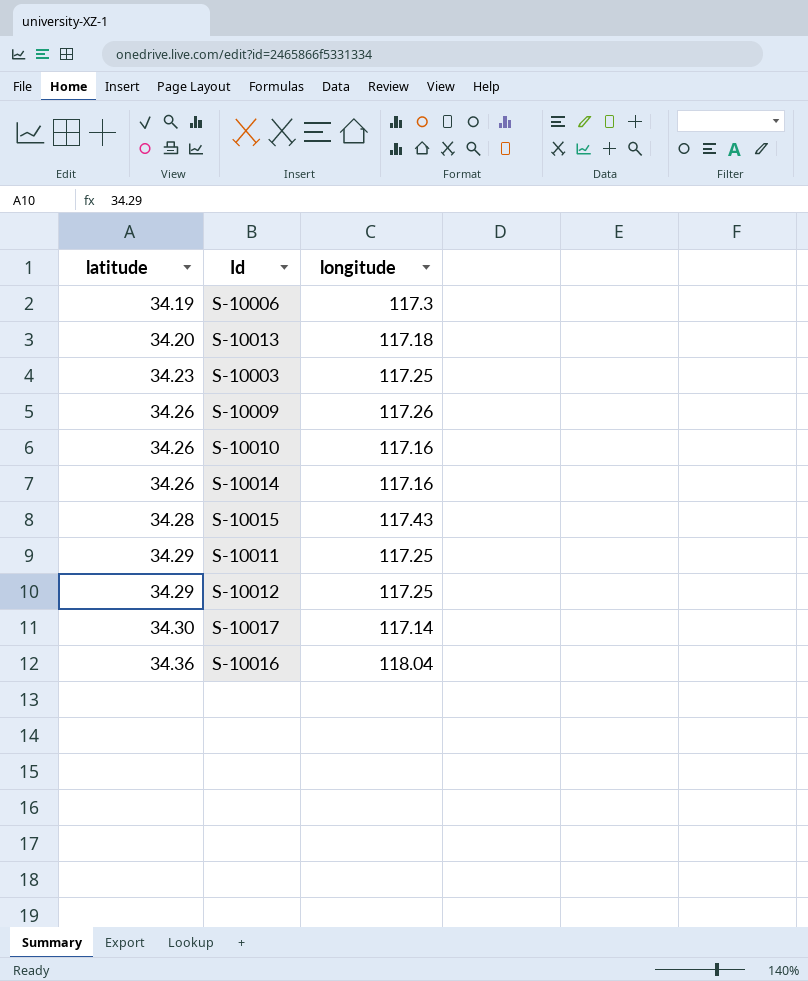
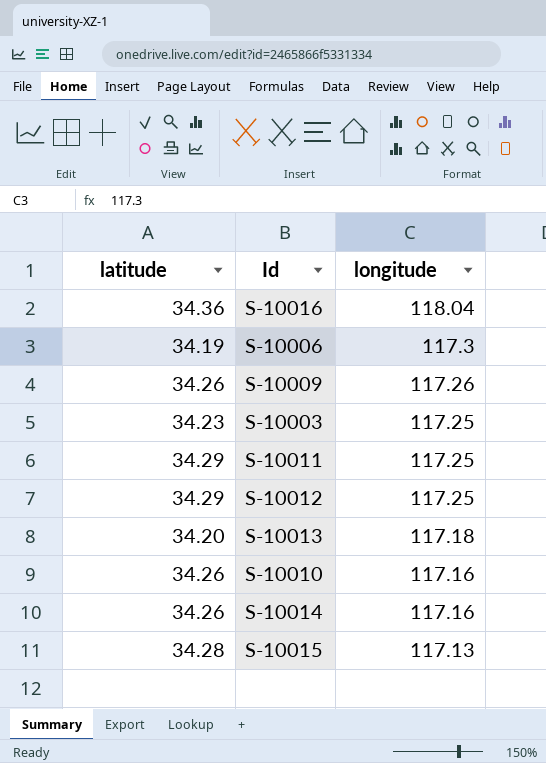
row order: latitude ascending -> longitude descending
row S-10017: 34.30 | 117.14 -> none
S-10015 | longitude: 117.43 -> 117.13

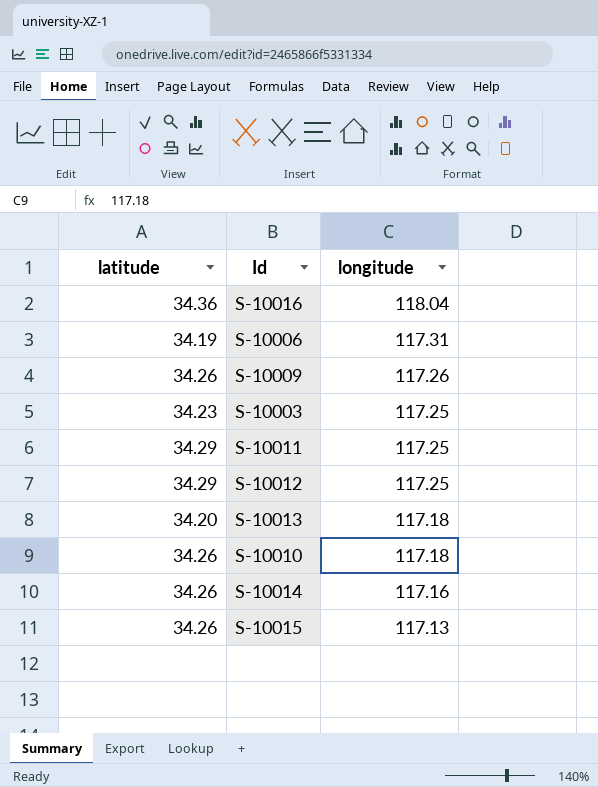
S-10006 | longitude: 117.3 -> 117.31
S-10010 | longitude: 117.16 -> 117.18
S-10015 | latitude: 34.28 -> 34.26

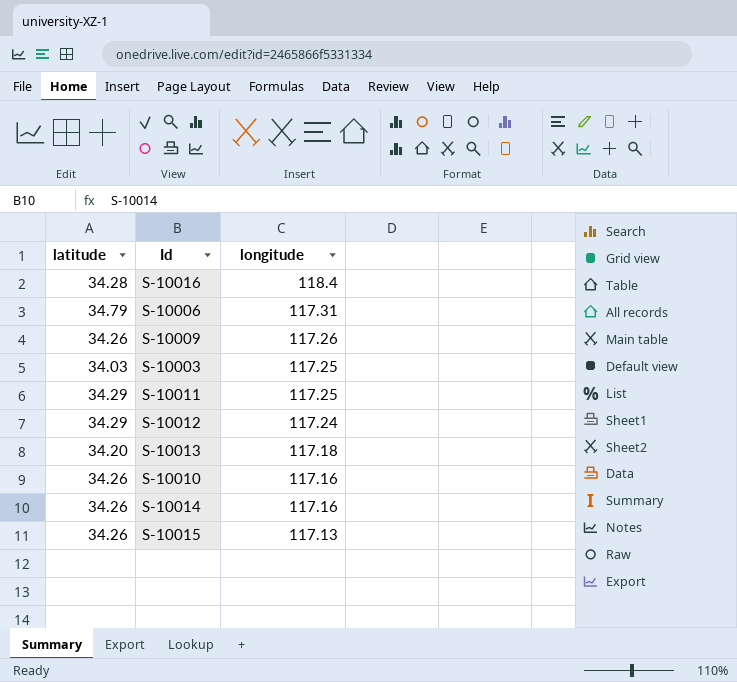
S-10016 | latitude: 34.36 -> 34.28
S-10016 | longitude: 118.04 -> 118.4
S-10006 | latitude: 34.19 -> 34.79
S-10003 | latitude: 34.23 -> 34.03
S-10012 | longitude: 117.25 -> 117.24
S-10010 | longitude: 117.18 -> 117.16

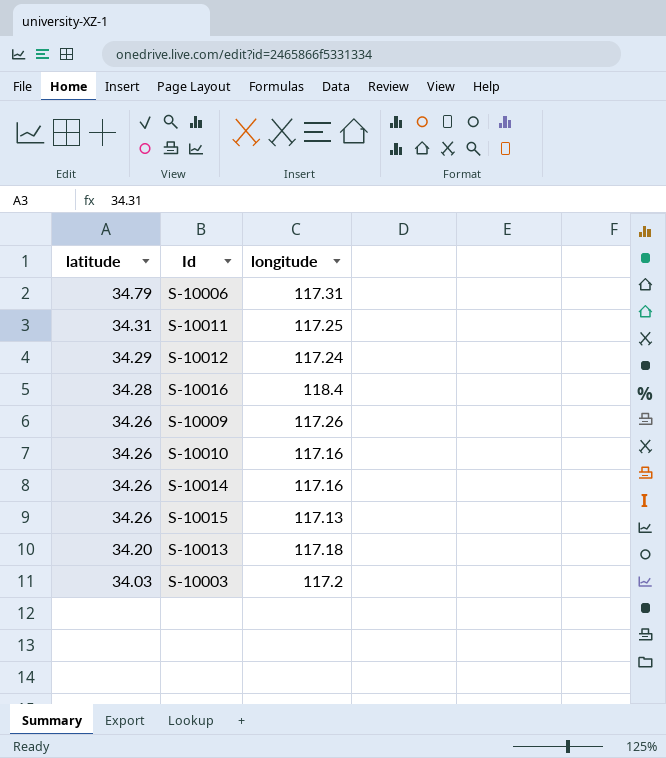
row order: longitude descending -> latitude descending
S-10011 | latitude: 34.29 -> 34.31
S-10003 | longitude: 117.25 -> 117.2

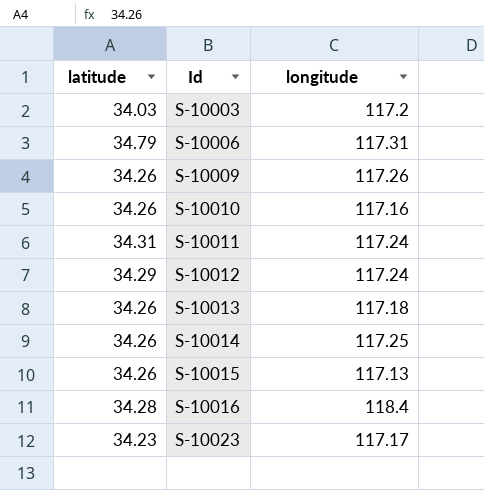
row order: latitude descending -> Id ascending
S-10011 | longitude: 117.25 -> 117.24
S-10013 | latitude: 34.20 -> 34.26
S-10014 | longitude: 117.16 -> 117.25
row S-10023: none -> 34.23 | 117.17

